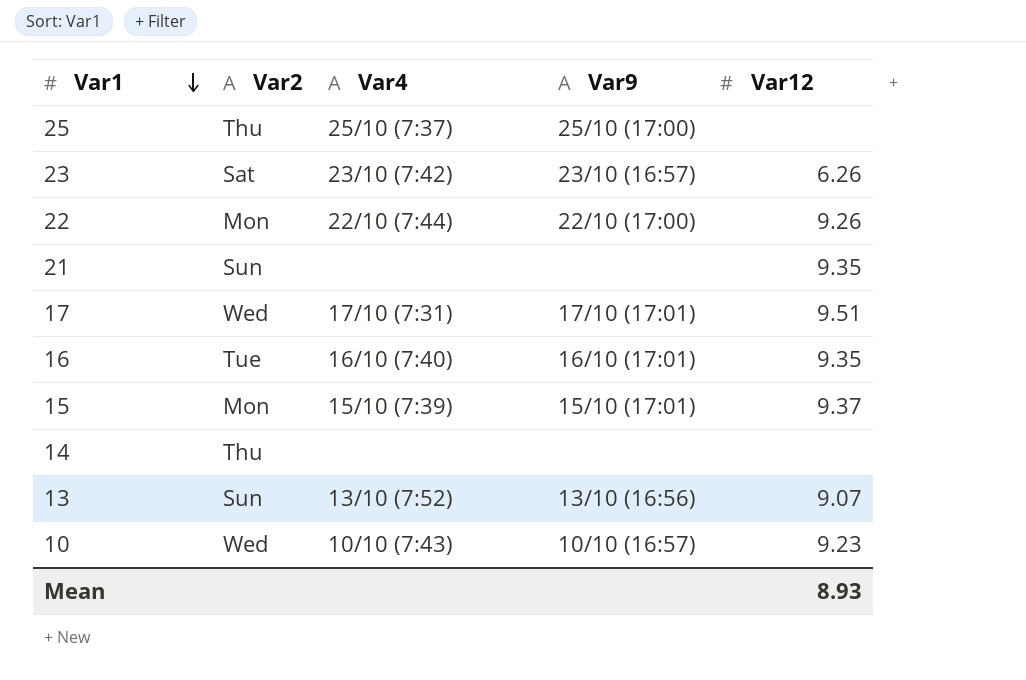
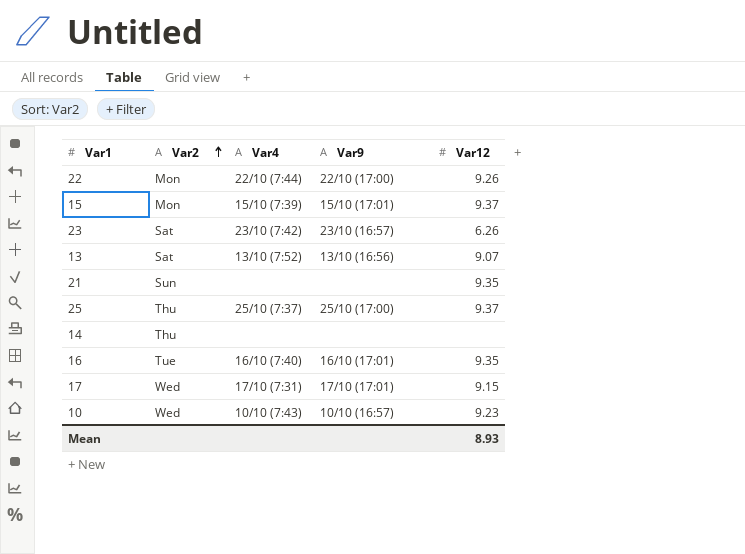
row order: Var1 descending -> Var2 ascending
13 | Var2: Sun -> Sat
25 | Var12: none -> 9.37
17 | Var12: 9.51 -> 9.15

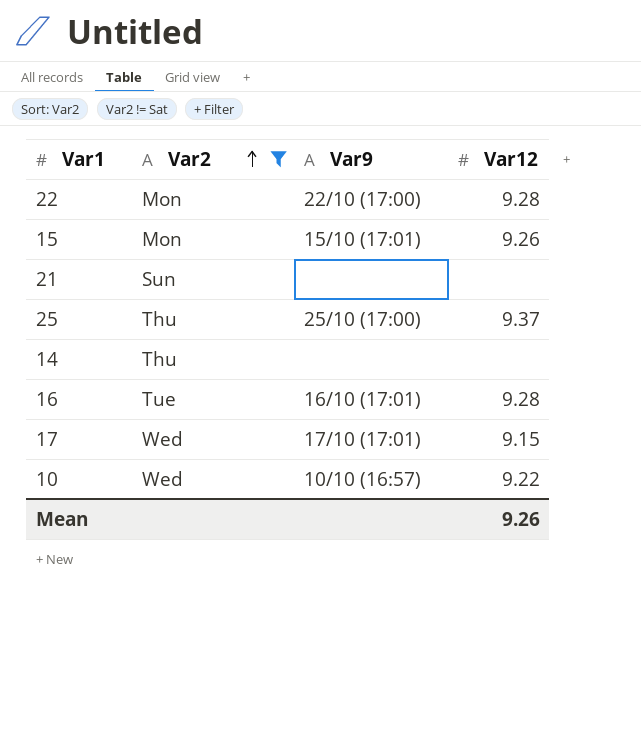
filter: none -> Var2 != Sat
column Var4 | position: 3 -> none
22 | Var12: 9.26 -> 9.28
15 | Var12: 9.37 -> 9.26
21 | Var12: 9.35 -> none
16 | Var12: 9.35 -> 9.28
10 | Var12: 9.23 -> 9.22
Mean | Var12: 8.93 -> 9.26

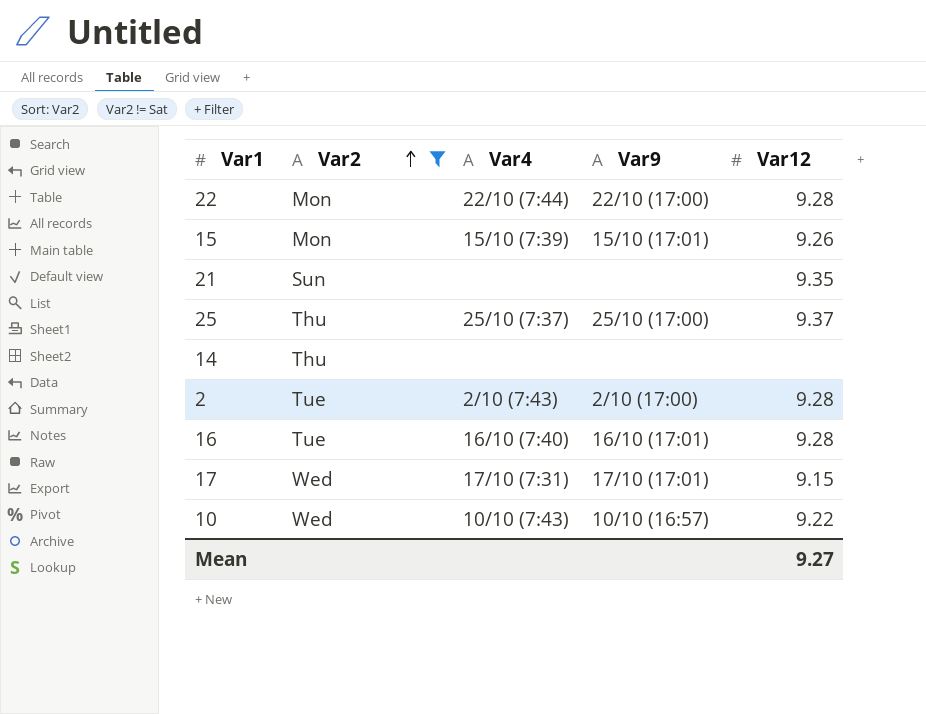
column Var4 | position: none -> 3
21 | Var12: none -> 9.35
row 2: none -> Tue | 2/10 (7:43) | 2/10 (17:00) | 9.28
Mean | Var12: 9.26 -> 9.27

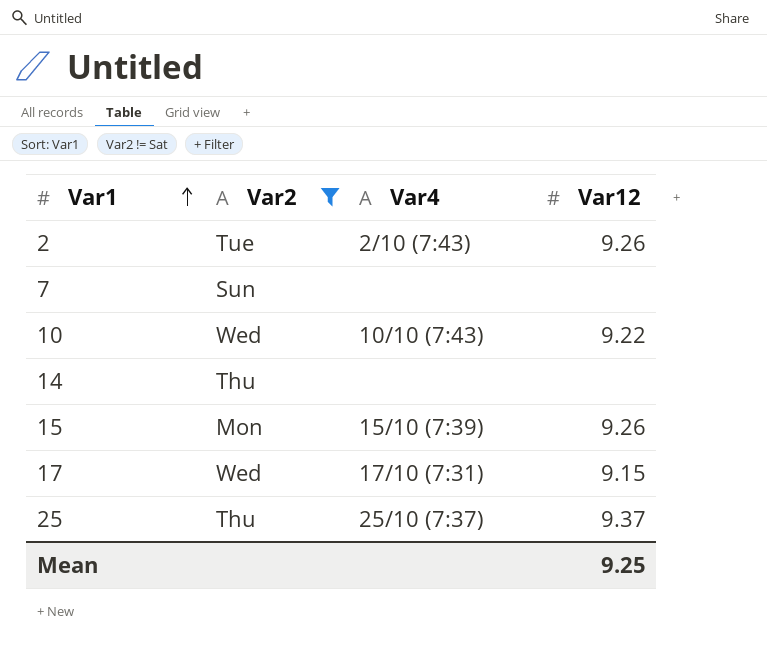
row order: Var2 ascending -> Var1 ascending
column Var9 | position: 4 -> none
row 22: Mon | 22/10 (7:44) | 22/10 (17:00) | 9.28 -> none
row 21: Sun | none | none | 9.35 -> none
row 16: Tue | 16/10 (7:40) | 16/10 (17:01) | 9.28 -> none
2 | Var12: 9.28 -> 9.26
row 7: none -> Sun | none | none
Mean | Var12: 9.27 -> 9.25

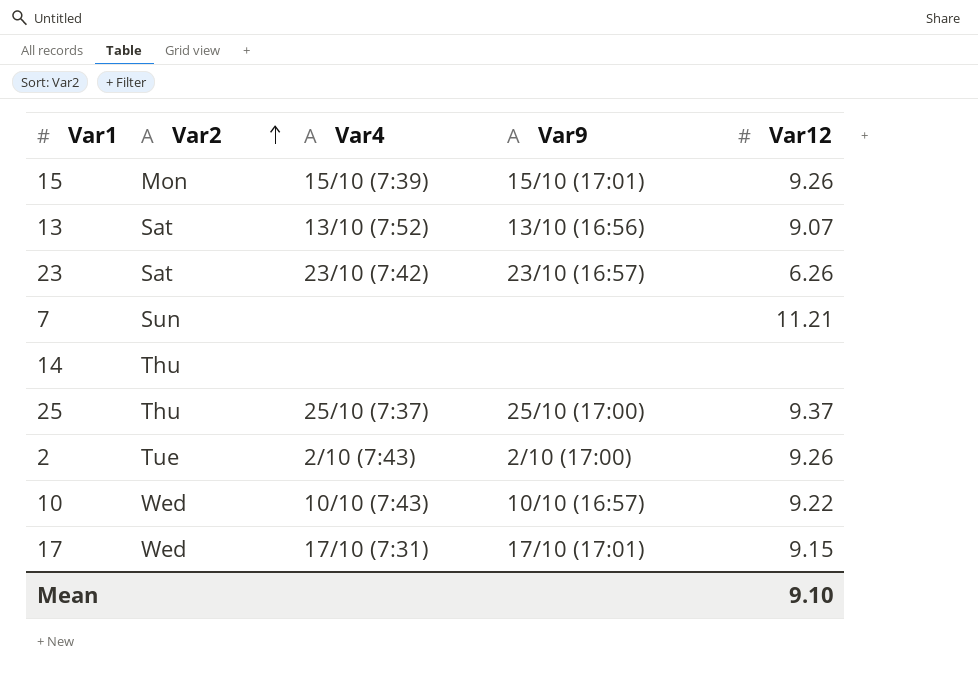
filter: Var2 != Sat -> none
row order: Var1 ascending -> Var2 ascending
column Var9 | position: none -> 4
7 | Var12: none -> 11.21
Mean | Var12: 9.25 -> 9.10

